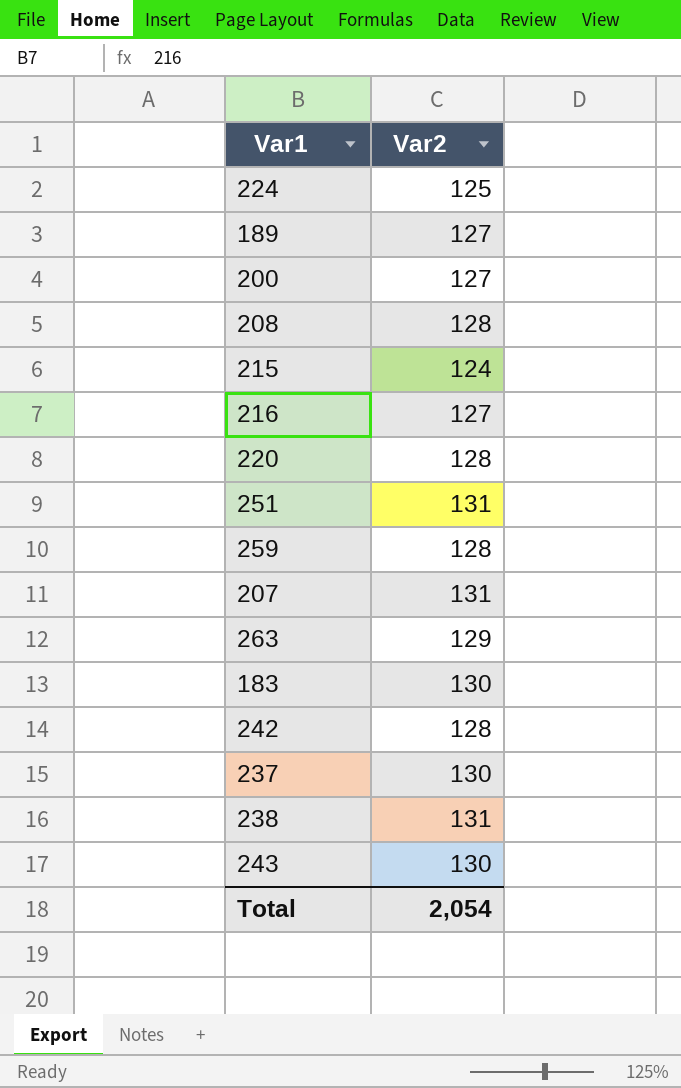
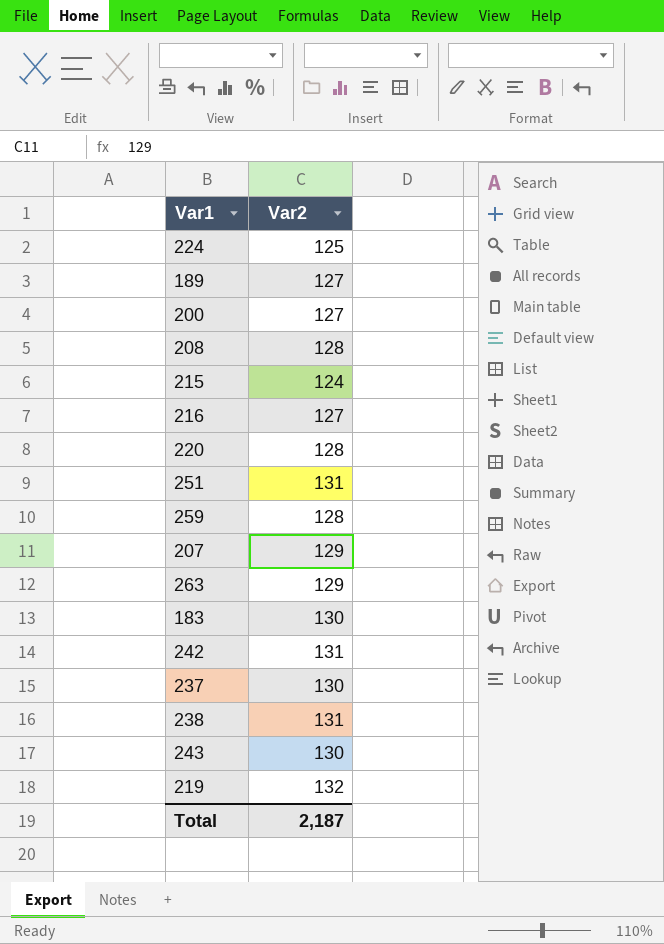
207 | Var2: 131 -> 129
242 | Var2: 128 -> 131
row 219: none -> 132
Total | Var2: 2,054 -> 2,187

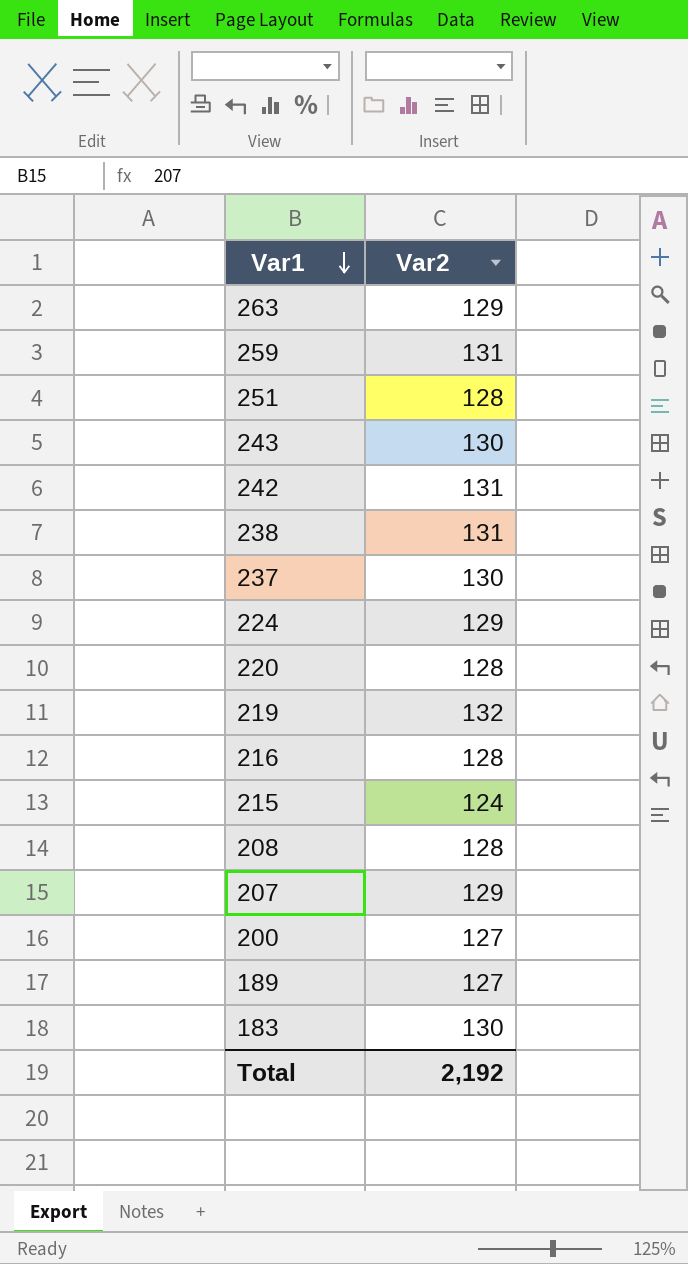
row order: none -> Var1 descending
259 | Var2: 128 -> 131
251 | Var2: 131 -> 128
224 | Var2: 125 -> 129
216 | Var2: 127 -> 128
Total | Var2: 2,187 -> 2,192

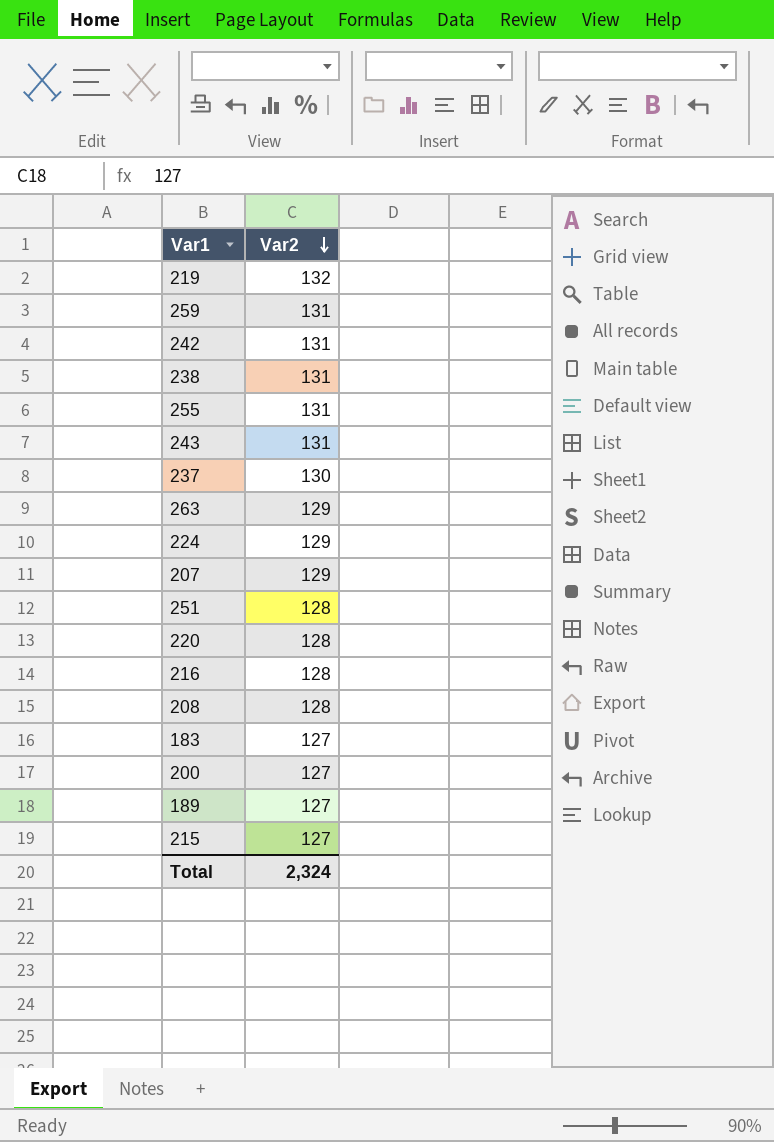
row order: Var1 descending -> Var2 descending
row 255: none -> 131
243 | Var2: 130 -> 131
183 | Var2: 130 -> 127
215 | Var2: 124 -> 127
Total | Var2: 2,192 -> 2,324

